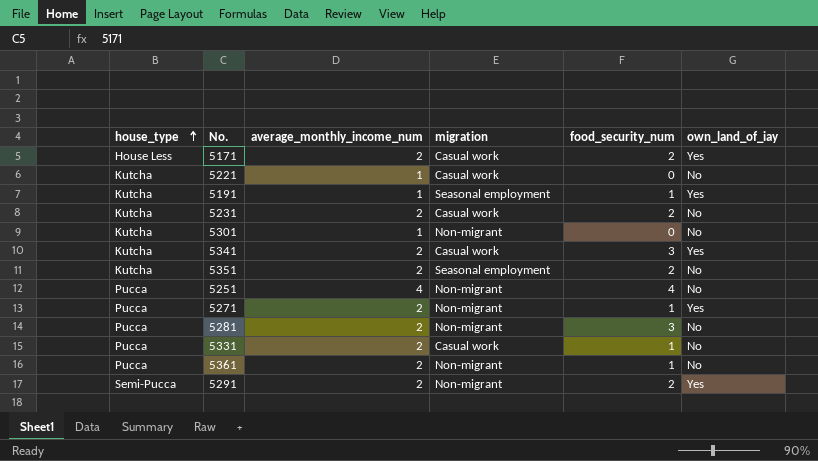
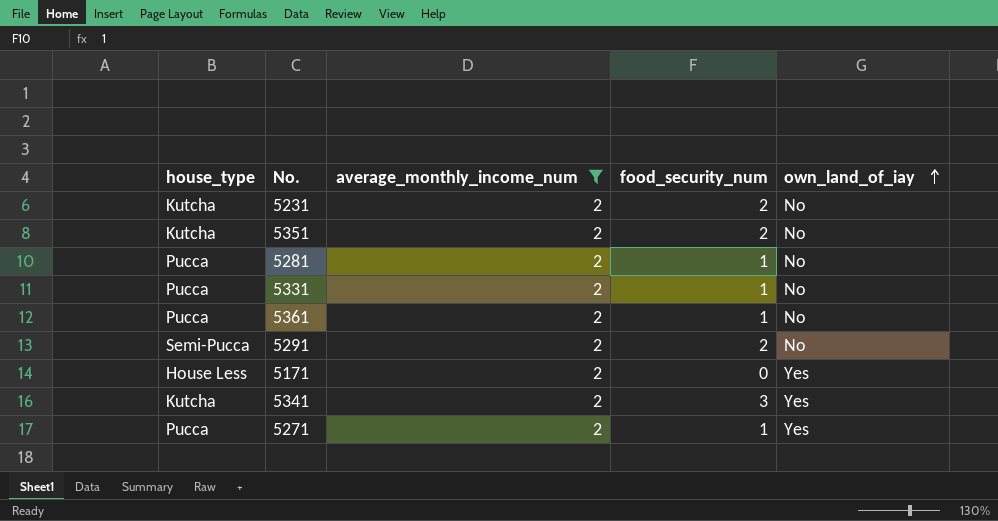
filter: none -> average_monthly_income_num = 2
row order: house_type ascending -> own_land_of_iay ascending
column migration | position: 4 -> none
5281 | food_security_num: 3 -> 1
5291 | own_land_of_iay: Yes -> No
5171 | food_security_num: 2 -> 0

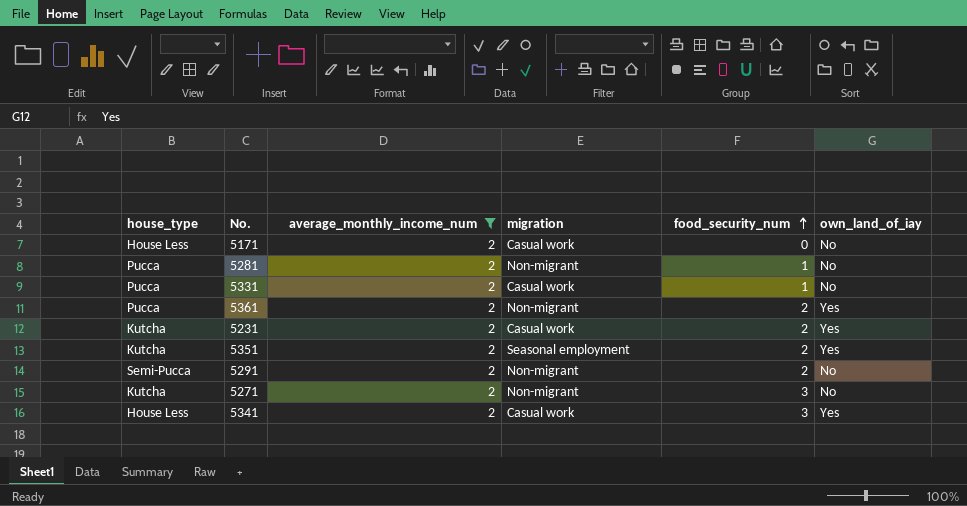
row order: own_land_of_iay ascending -> food_security_num ascending
column migration | position: none -> 4
5171 | own_land_of_iay: Yes -> No
5361 | food_security_num: 1 -> 2
5361 | own_land_of_iay: No -> Yes
5231 | own_land_of_iay: No -> Yes
5351 | own_land_of_iay: No -> Yes
5271 | house_type: Pucca -> Kutcha
5271 | food_security_num: 1 -> 3
5271 | own_land_of_iay: Yes -> No
5341 | house_type: Kutcha -> House Less

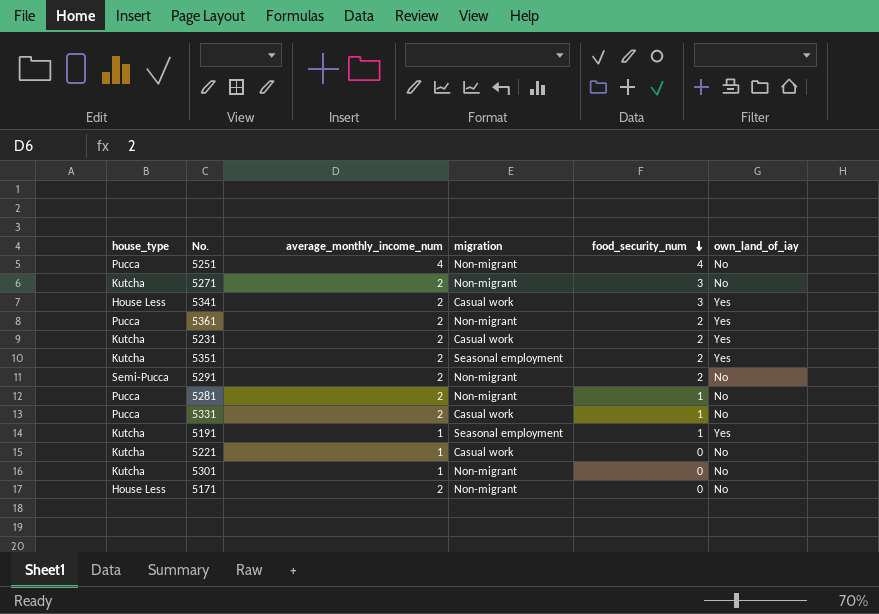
filter: average_monthly_income_num = 2 -> none
row order: food_security_num ascending -> food_security_num descending
5171 | migration: Casual work -> Non-migrant

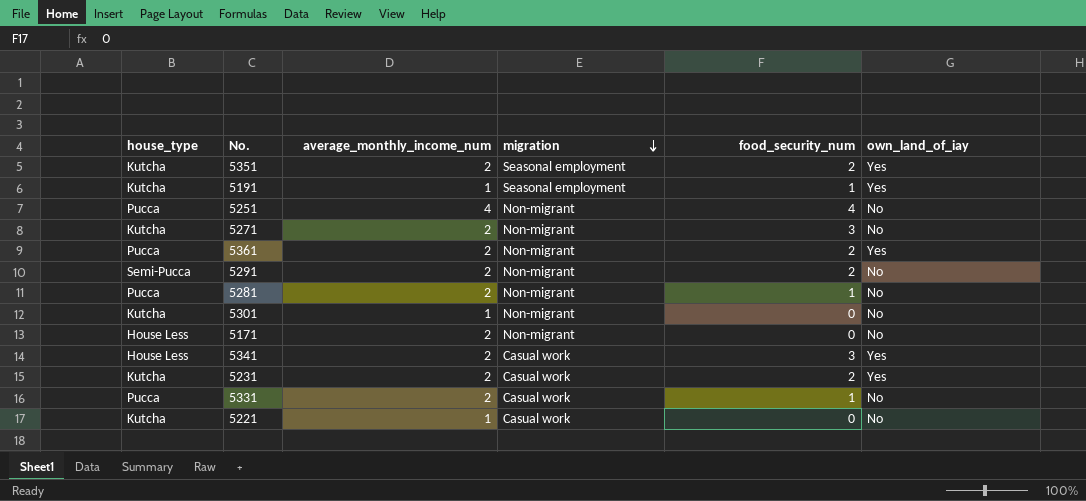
row order: food_security_num descending -> migration descending

